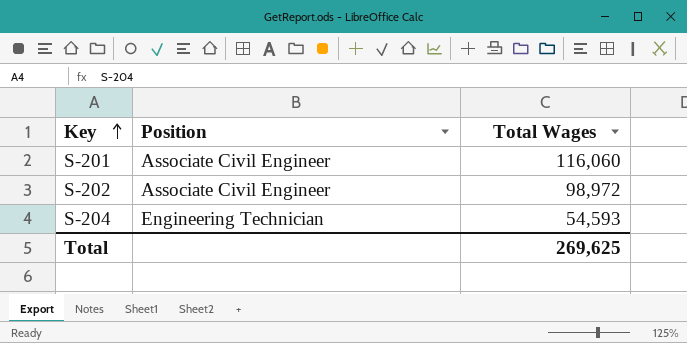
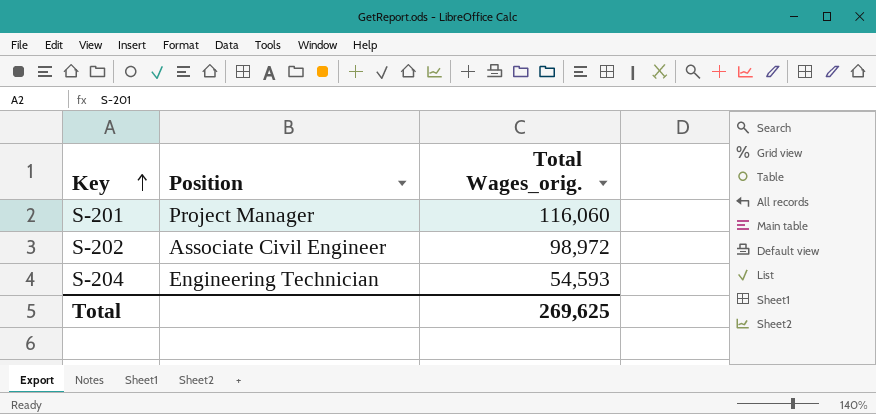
column name: Total Wages -> Total Wages_orig.
S-201 | Position: Associate Civil Engineer -> Project Manager

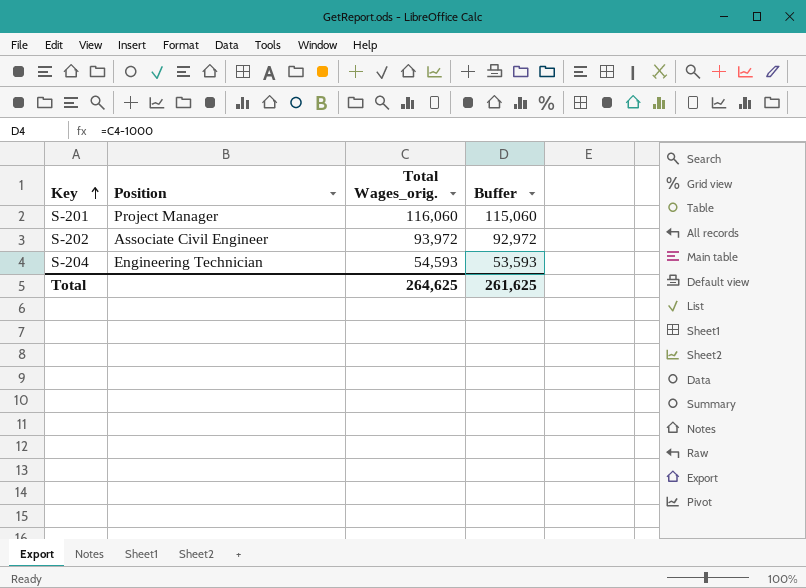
column Buffer | formula: none -> [Total Wages_orig.] - 1000
S-202 | Total Wages_orig.: 98,972 -> 93,972
Total | Total Wages_orig.: 269,625 -> 264,625

